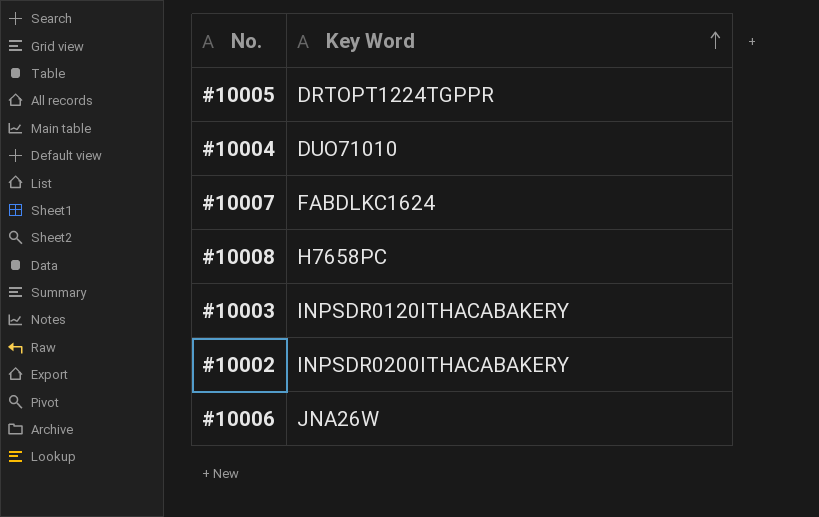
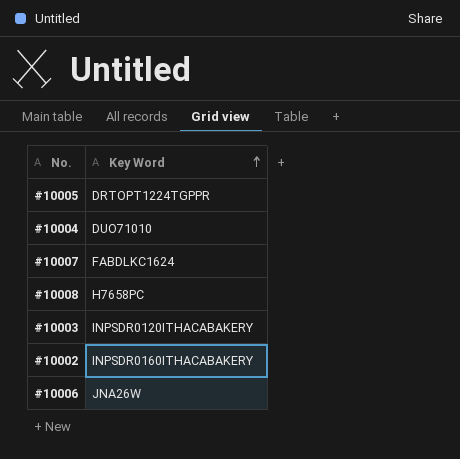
#10002 | Key Word: INPSDR0200ITHACABAKERY -> INPSDR0160ITHACABAKERY

